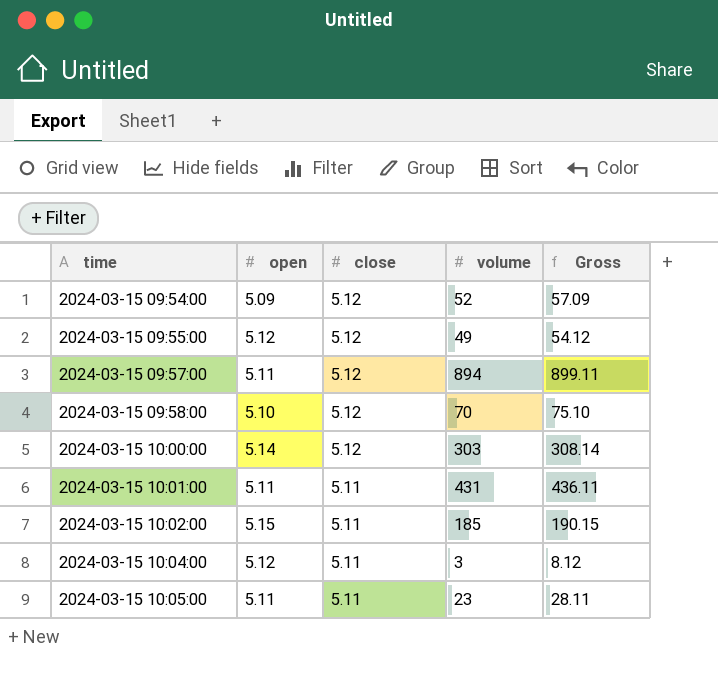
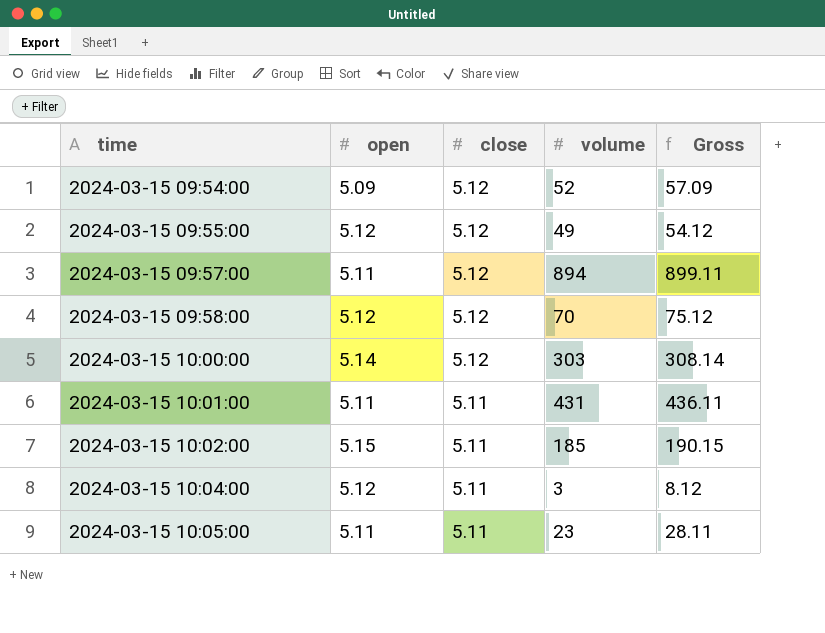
2024-03-15 09:58:00 | open: 5.10 -> 5.12
2024-03-15 09:58:00 | Gross: 75.10 -> 75.12

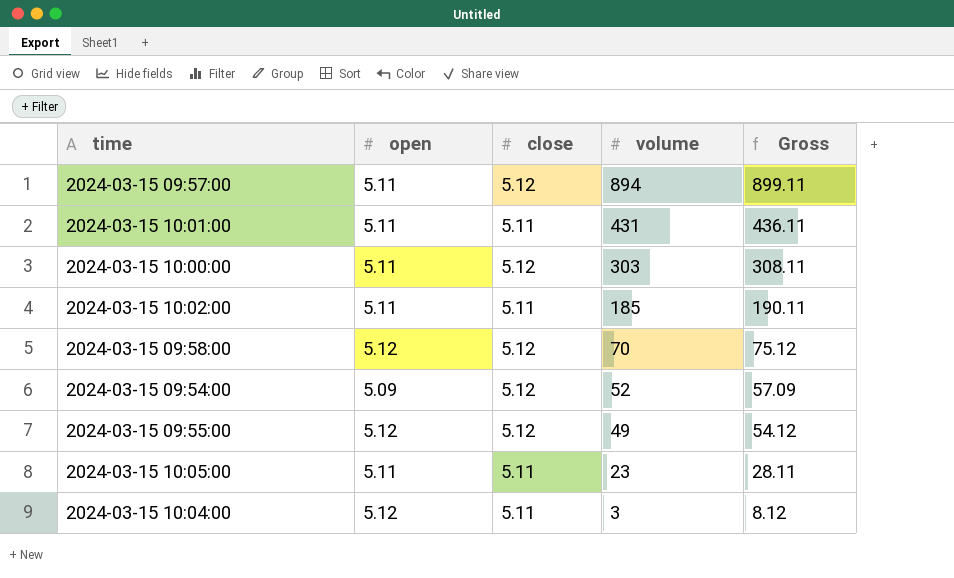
row order: time ascending -> volume descending
2024-03-15 10:00:00 | open: 5.14 -> 5.11
2024-03-15 10:00:00 | Gross: 308.14 -> 308.11
2024-03-15 10:02:00 | open: 5.15 -> 5.11
2024-03-15 10:02:00 | Gross: 190.15 -> 190.11

